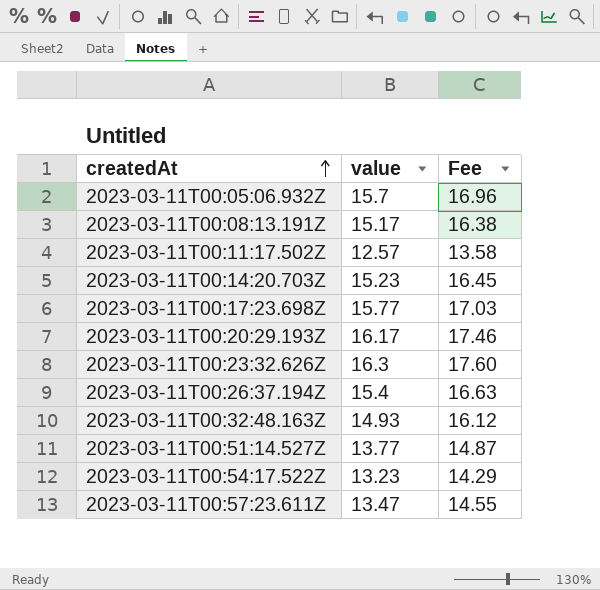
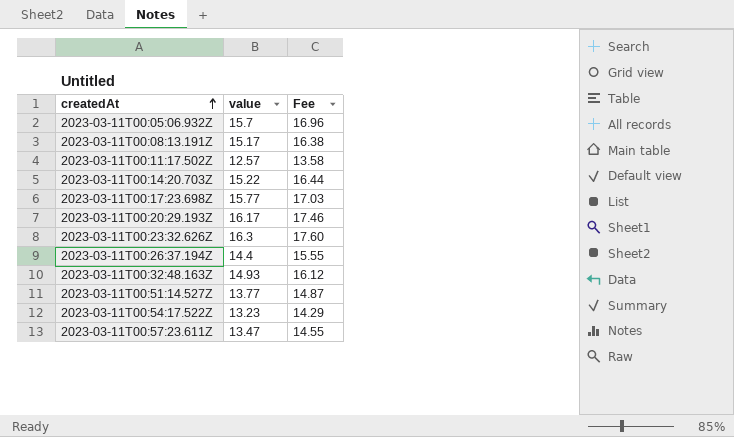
2023-03-11T00:14:20.703Z | value: 15.23 -> 15.22
2023-03-11T00:14:20.703Z | Fee: 16.45 -> 16.44
2023-03-11T00:26:37.194Z | value: 15.4 -> 14.4
2023-03-11T00:26:37.194Z | Fee: 16.63 -> 15.55

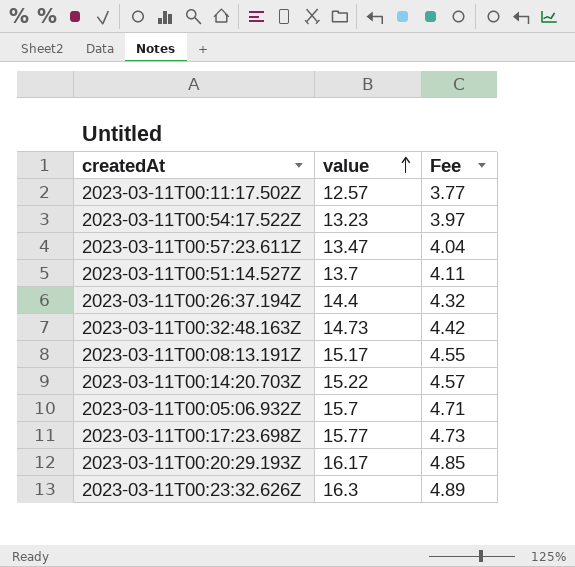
row order: createdAt ascending -> value ascending
column Fee | formula: [value] * 1.08 -> [value] * 0.3
2023-03-11T00:51:14.527Z | value: 13.77 -> 13.7
2023-03-11T00:32:48.163Z | value: 14.93 -> 14.73

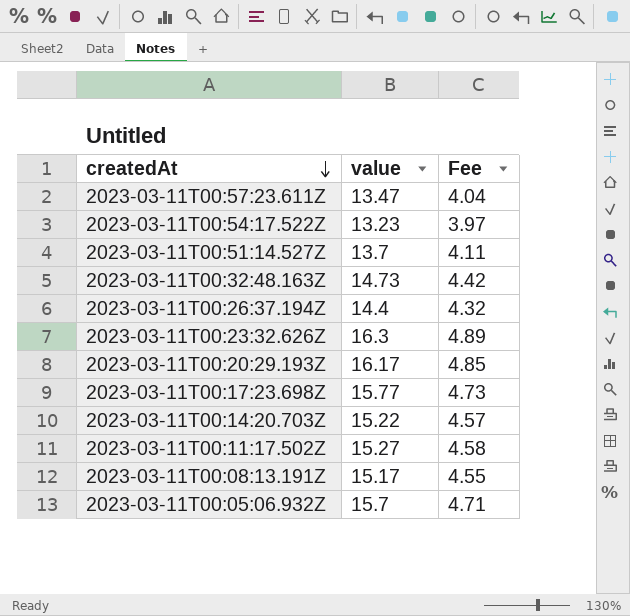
row order: value ascending -> createdAt descending
2023-03-11T00:11:17.502Z | value: 12.57 -> 15.27
2023-03-11T00:11:17.502Z | Fee: 3.77 -> 4.58

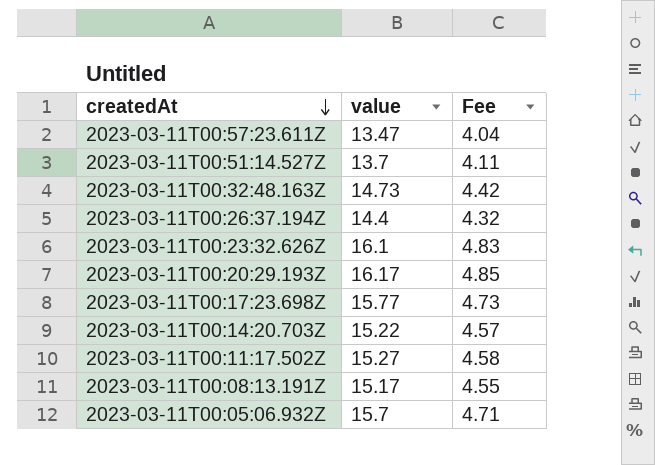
row 2023-03-11T00:54:17.522Z: 13.23 | 3.97 -> none
2023-03-11T00:23:32.626Z | value: 16.3 -> 16.1
2023-03-11T00:23:32.626Z | Fee: 4.89 -> 4.83

